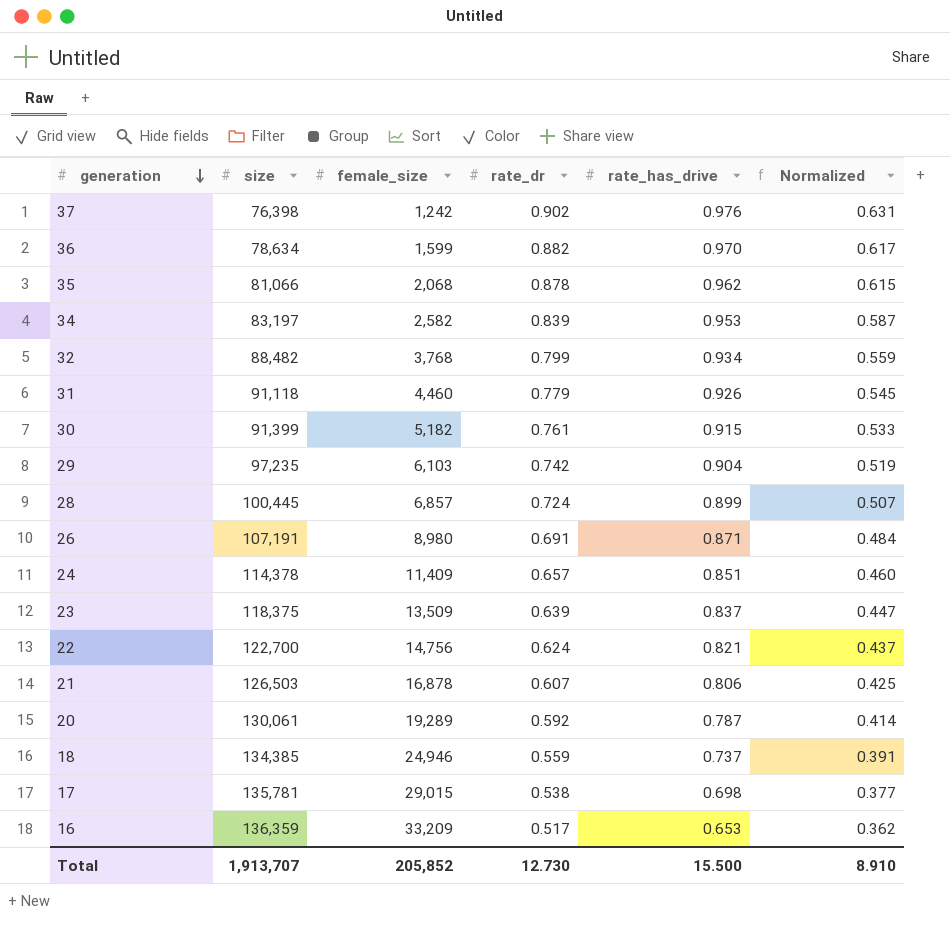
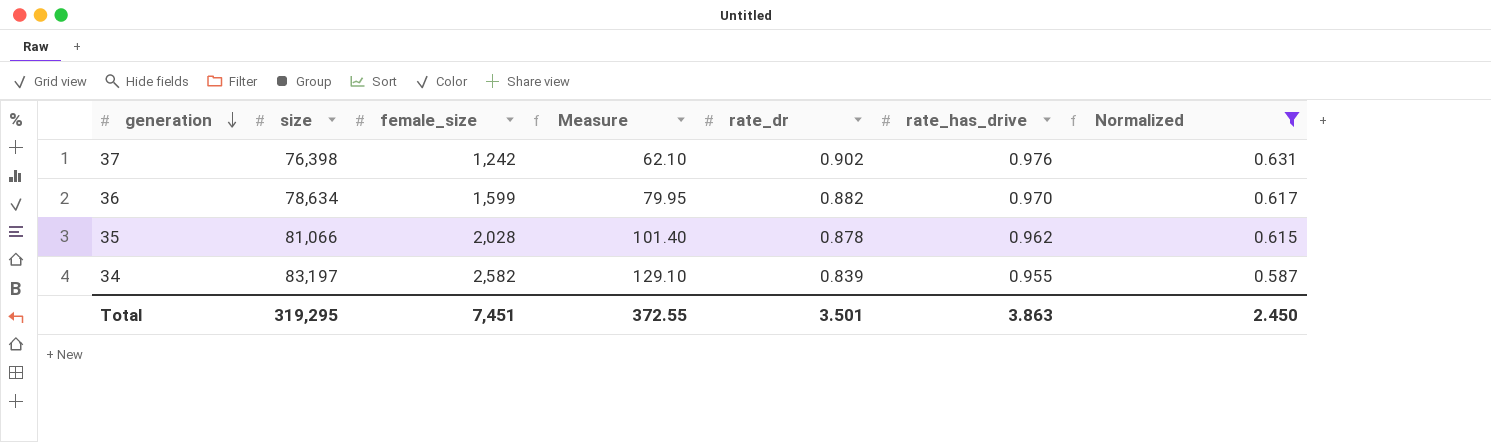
filter: none -> Normalized >= 0.587
column Measure | formula: none -> [female_size] * 0.05
35 | female_size: 2,068 -> 2,028
34 | rate_has_drive: 0.953 -> 0.955
Total | size: 1,913,707 -> 319,295
Total | female_size: 205,852 -> 7,451
Total | rate_dr: 12.730 -> 3.501
Total | rate_has_drive: 15.500 -> 3.863
Total | Normalized: 8.910 -> 2.450

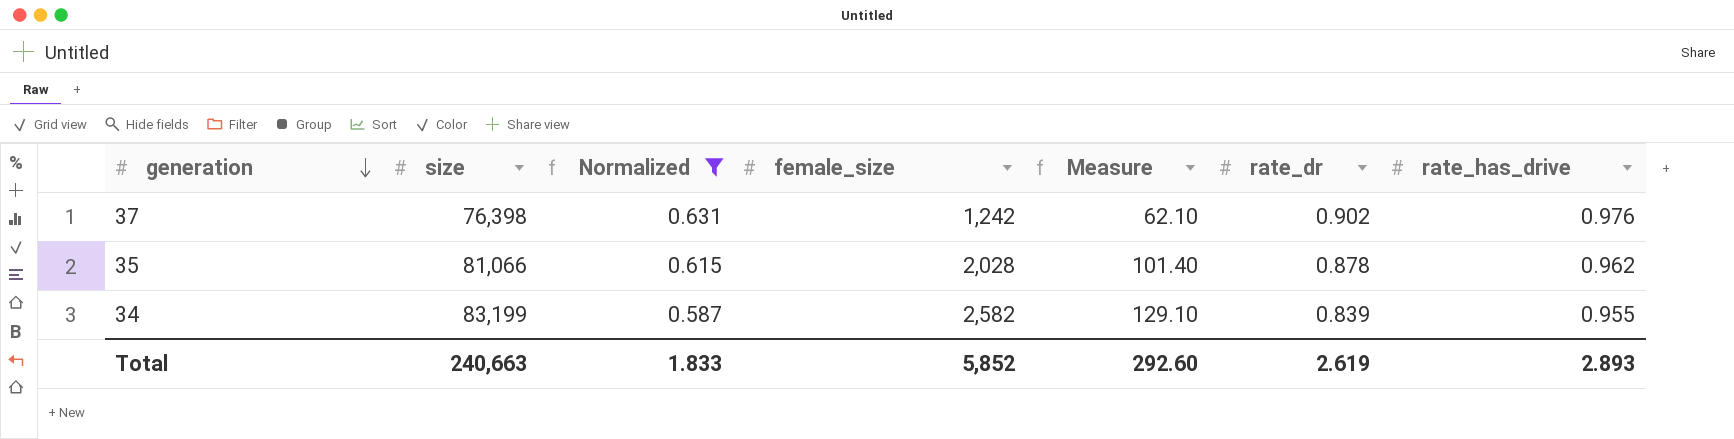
column Normalized | position: 7 -> 3
row 36: 78,634 | 1,599 | 79.95 | 0.882 | 0.970 | 0.617 -> none
34 | size: 83,197 -> 83,199
Total | size: 319,295 -> 240,663
Total | Normalized: 2.450 -> 1.833
Total | female_size: 7,451 -> 5,852
Total | Measure: 372.55 -> 292.60
Total | rate_dr: 3.501 -> 2.619
Total | rate_has_drive: 3.863 -> 2.893

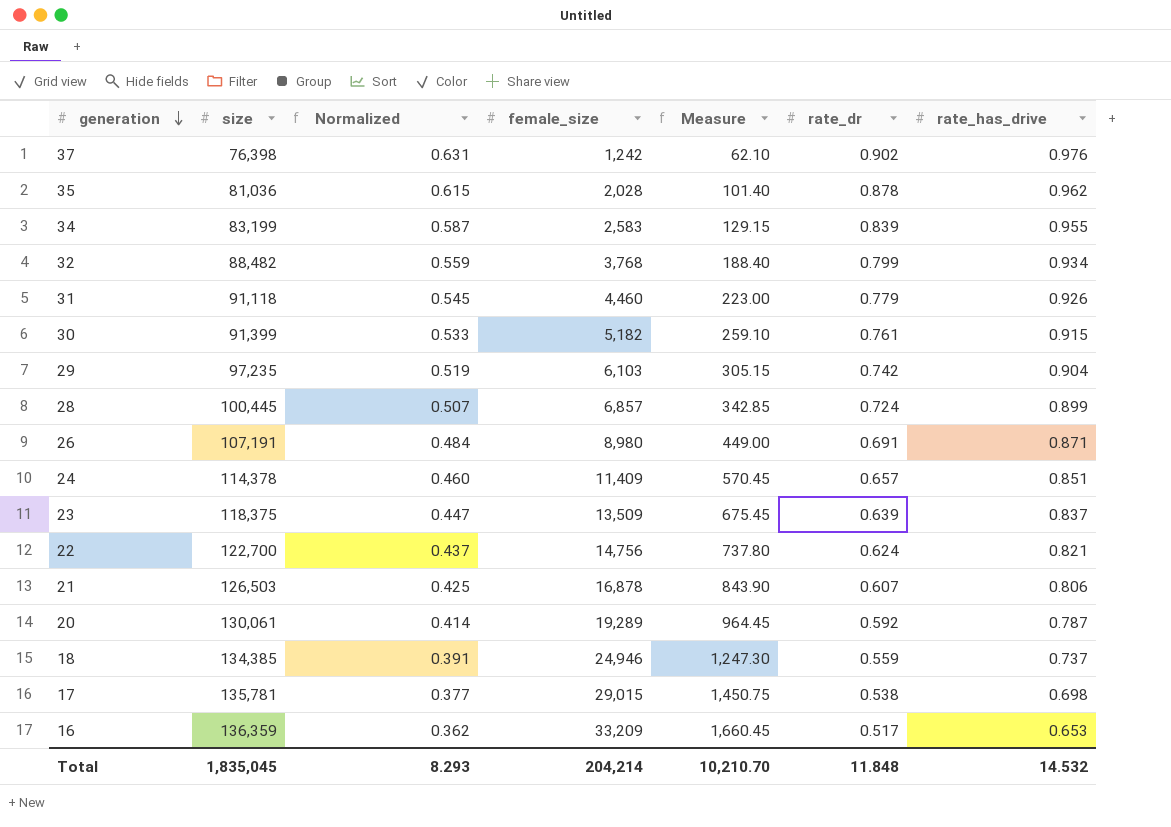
filter: Normalized >= 0.587 -> none
35 | size: 81,066 -> 81,036
34 | female_size: 2,582 -> 2,583
34 | Measure: 129.10 -> 129.15
Total | size: 240,663 -> 1,835,045
Total | Normalized: 1.833 -> 8.293
Total | female_size: 5,852 -> 204,214
Total | Measure: 292.60 -> 10,210.70
Total | rate_dr: 2.619 -> 11.848
Total | rate_has_drive: 2.893 -> 14.532

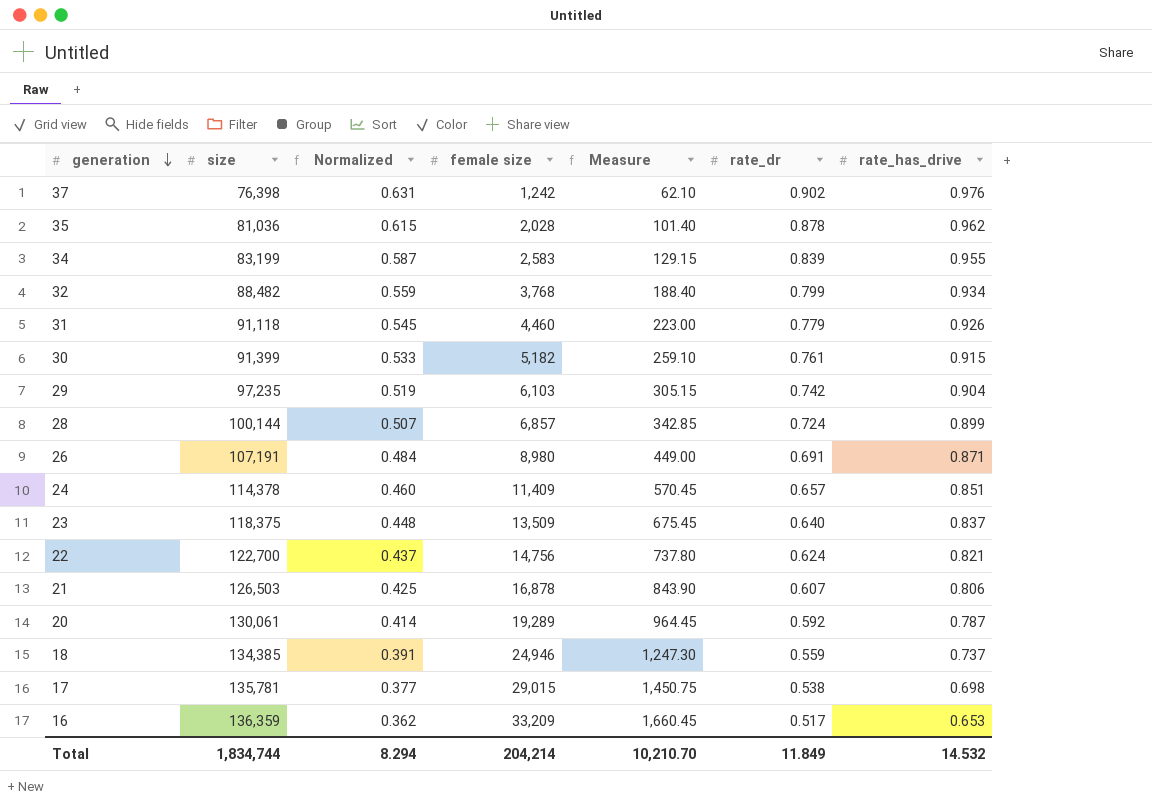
column name: female_size -> female size
28 | size: 100,445 -> 100,144
23 | Normalized: 0.447 -> 0.448
23 | rate_dr: 0.639 -> 0.640
Total | size: 1,835,045 -> 1,834,744
Total | Normalized: 8.293 -> 8.294
Total | rate_dr: 11.848 -> 11.849

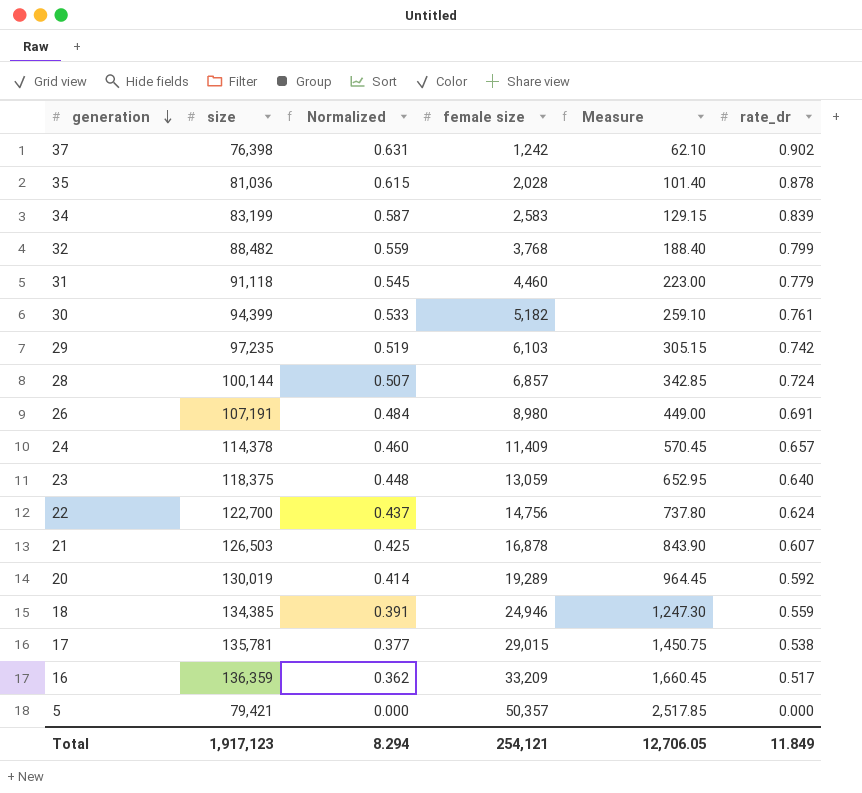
column rate_has_drive | position: 7 -> none
30 | size: 91,399 -> 94,399
23 | female size: 13,509 -> 13,059
23 | Measure: 675.45 -> 652.95
20 | size: 130,061 -> 130,019
row 5: none -> 79,421 | 0.000 | 50,357 | 2,517.85 | 0.000
Total | size: 1,834,744 -> 1,917,123
Total | female size: 204,214 -> 254,121
Total | Measure: 10,210.70 -> 12,706.05

